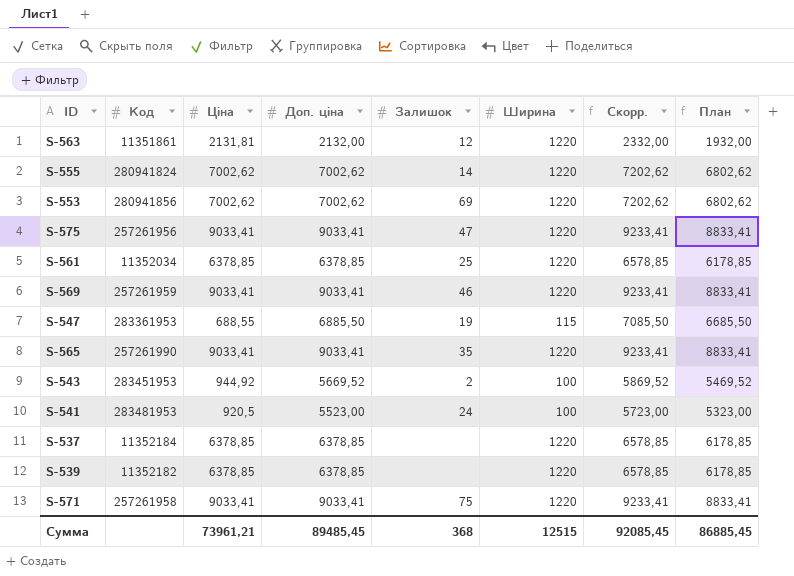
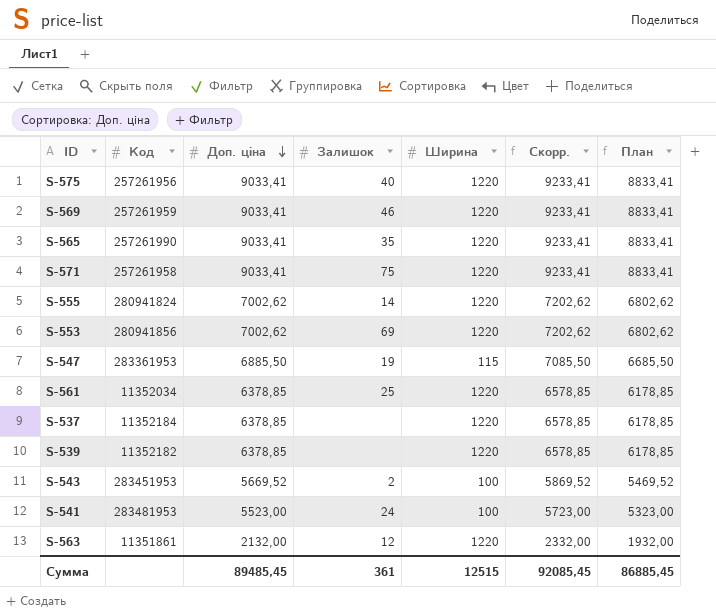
row order: none -> Доп. ціна descending
column Ціна | position: 3 -> none
S-575 | Залишок: 47 -> 40
Сумма | Залишок: 368 -> 361

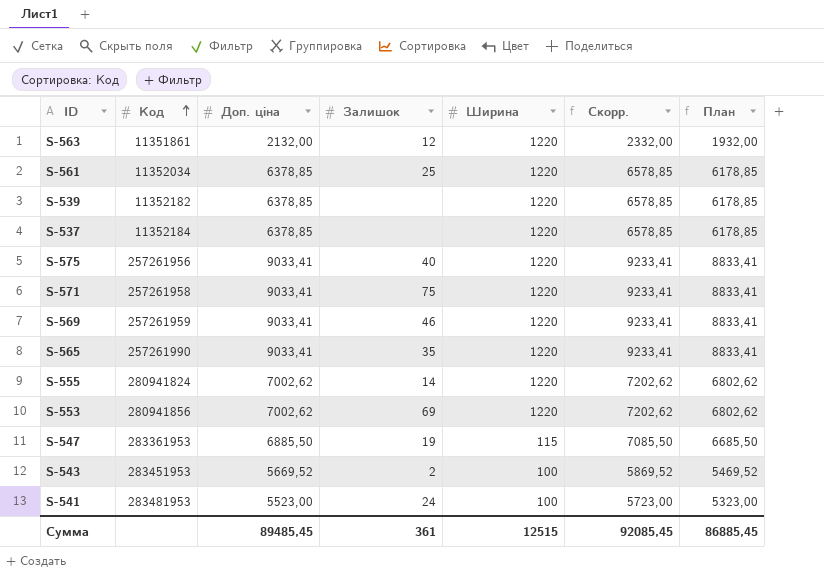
row order: Доп. ціна descending -> Код ascending

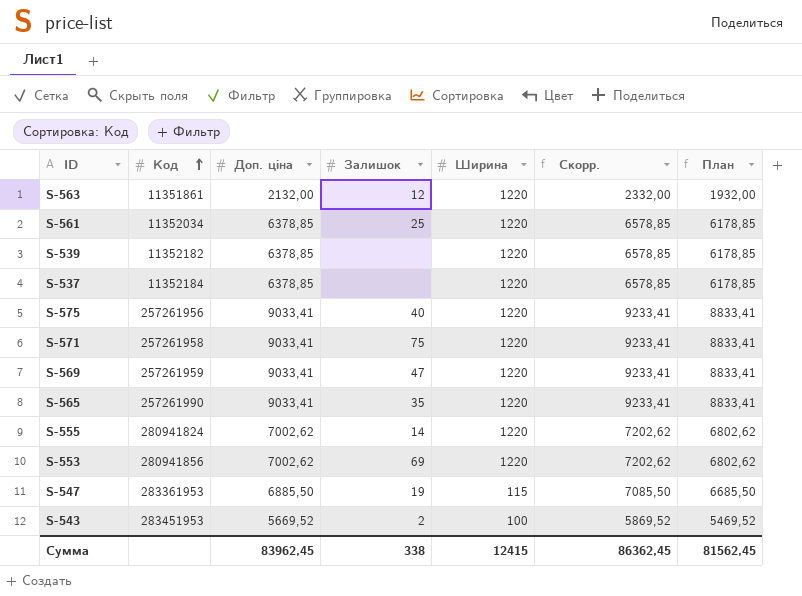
row S-541: 283481953 | 5523,00 | 24 | 100 | 5723,00 | 5323,00 -> none
S-569 | Залишок: 46 -> 47
Сумма | Доп. ціна: 89485,45 -> 83962,45
Сумма | Залишок: 361 -> 338
Сумма | Ширина: 12515 -> 12415
Сумма | Скорр.: 92085,45 -> 86362,45
Сумма | План: 86885,45 -> 81562,45

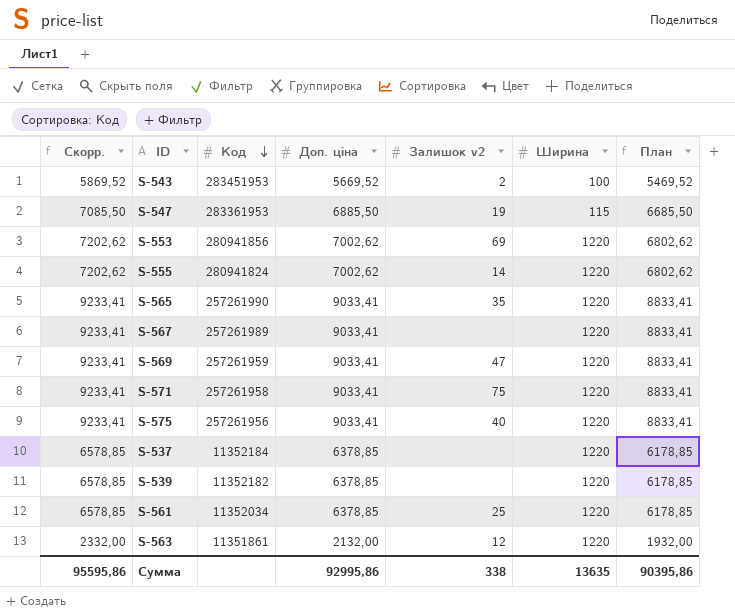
row order: Код ascending -> Код descending
column Скорр. | position: 6 -> 1
column name: Залишок -> Залишок v2
row S-567: none -> 9233,41 | 257261989 | 9033,41 | none | 1220 | 8833,41
Сумма | Скорр.: 86362,45 -> 95595,86
Сумма | Доп. ціна: 83962,45 -> 92995,86
Сумма | Ширина: 12415 -> 13635
Сумма | План: 81562,45 -> 90395,86

